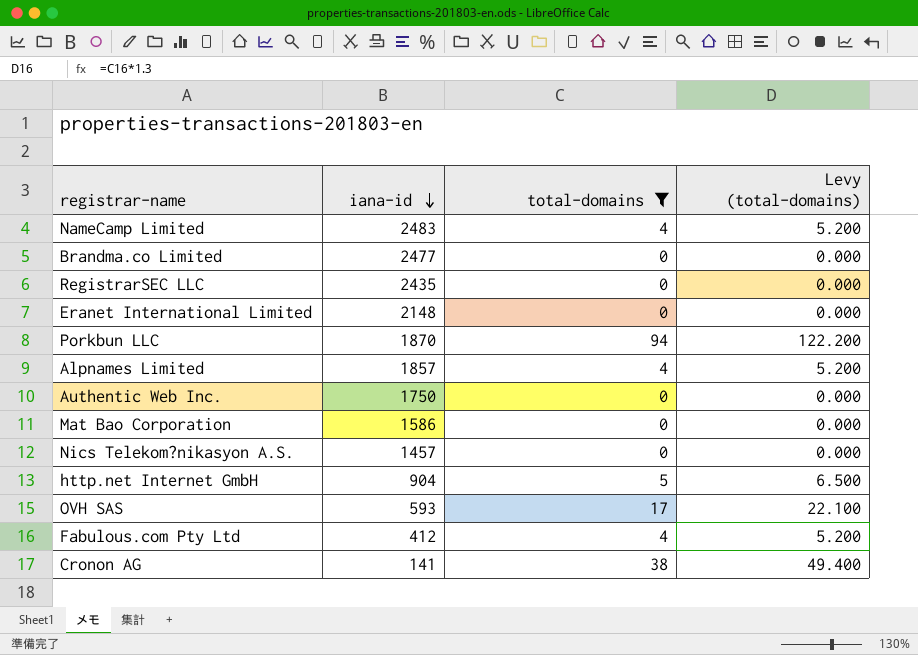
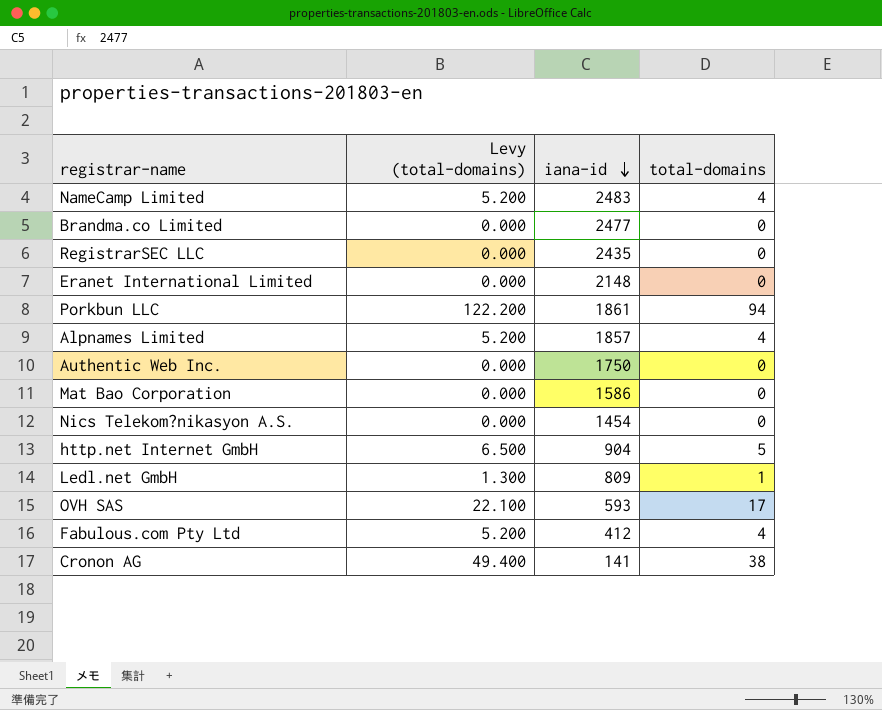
filter: total-domains != 1 -> none
column Levy (total-domains) | position: 4 -> 2
Porkbun LLC | iana-id: 1870 -> 1861
Nics Telekom?nikasyon A.S. | iana-id: 1457 -> 1454

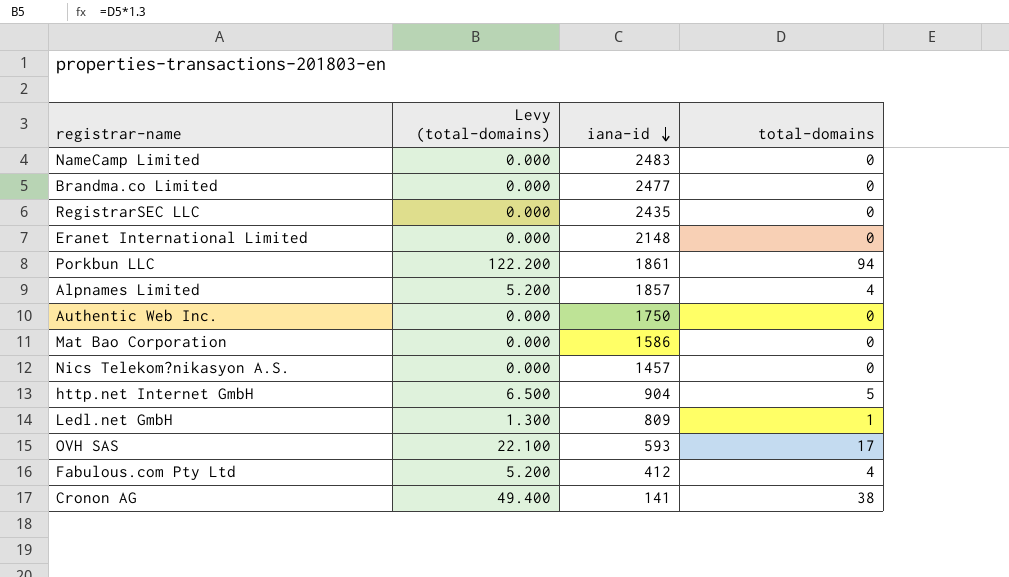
NameCamp Limited | Levy (total-domains): 5.200 -> 0.000
NameCamp Limited | total-domains: 4 -> 0
Nics Telekom?nikasyon A.S. | iana-id: 1454 -> 1457

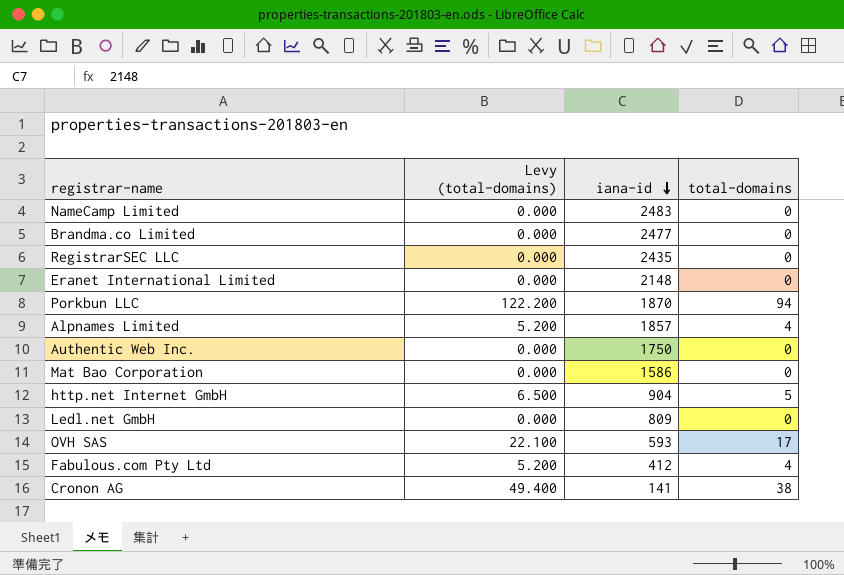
row Nics Telekom?nikasyon A.S.: 0.000 | 1457 | 0 -> none
Porkbun LLC | iana-id: 1861 -> 1870
Ledl.net GmbH | Levy (total-domains): 1.300 -> 0.000
Ledl.net GmbH | total-domains: 1 -> 0

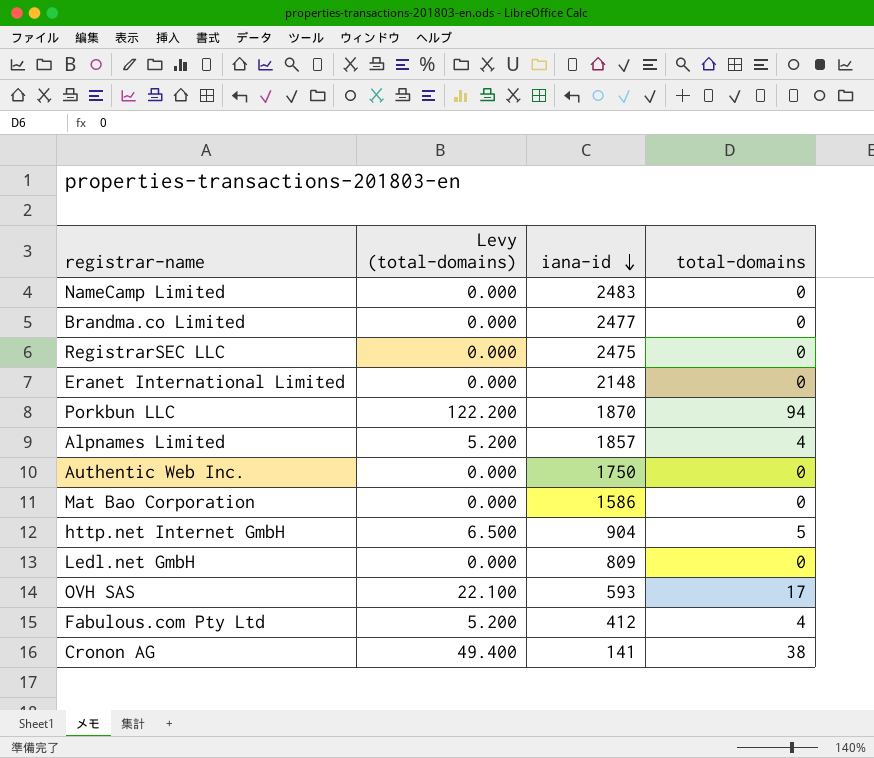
RegistrarSEC LLC | iana-id: 2435 -> 2475

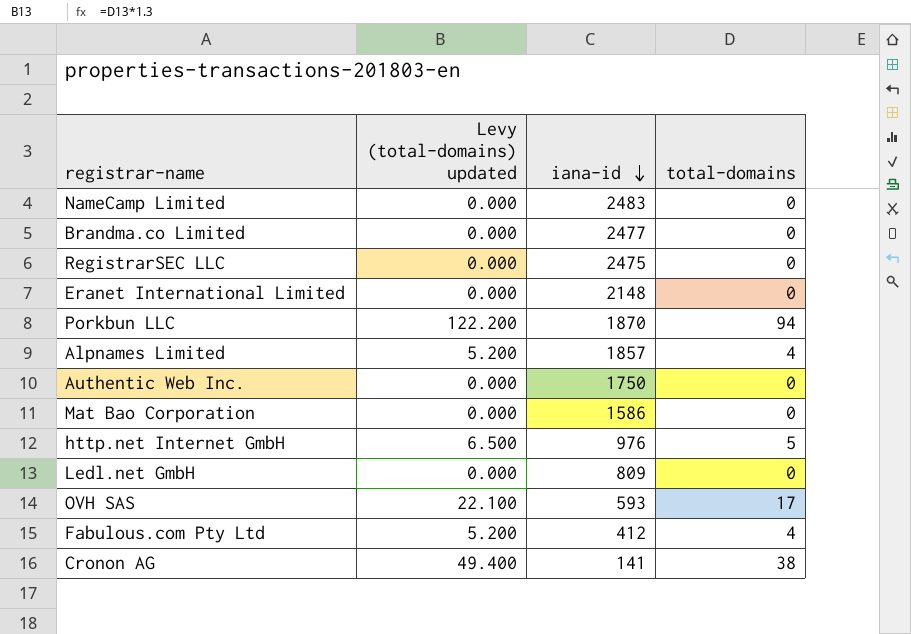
column name: Levy (total-domains) -> Levy (total-domains) updated
http.net Internet GmbH | iana-id: 904 -> 976

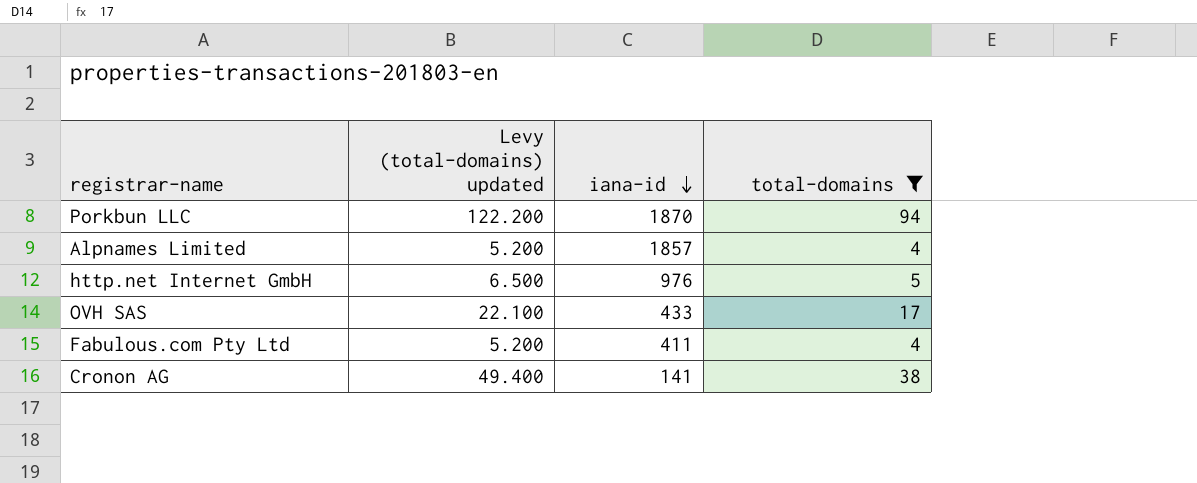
filter: none -> total-domains != 0
OVH SAS | iana-id: 593 -> 433
Fabulous.com Pty Ltd | iana-id: 412 -> 411

